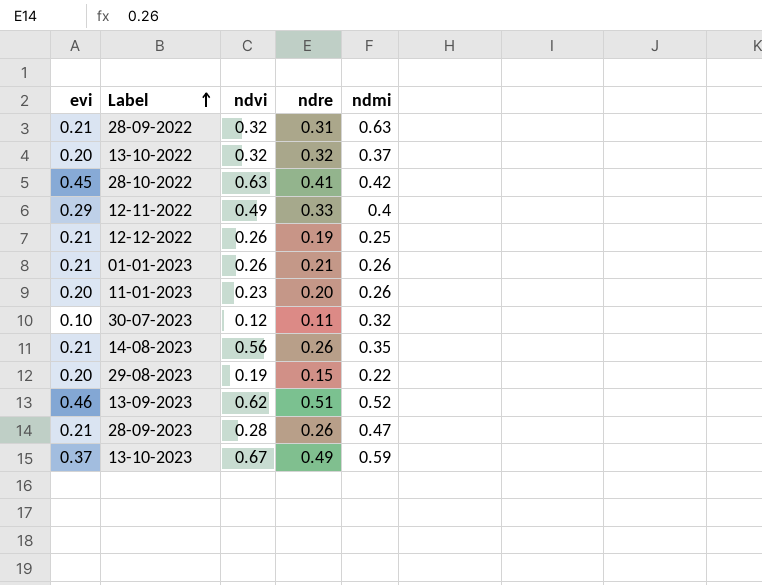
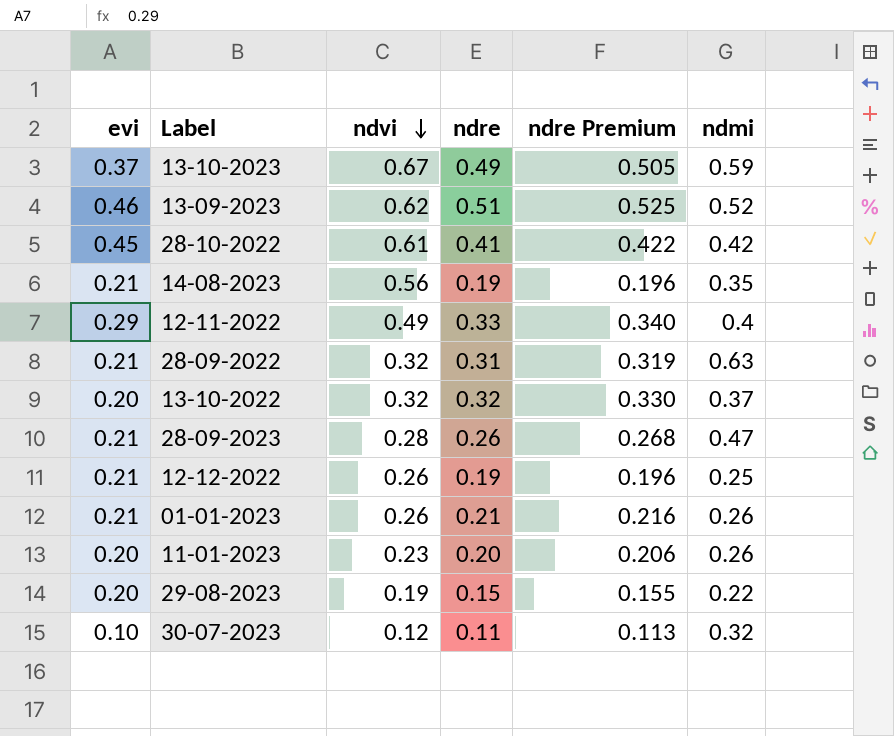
row order: Label ascending -> ndvi descending
column ndre Premium | formula: none -> [ndre] * 1.03
28-10-2022 | ndvi: 0.63 -> 0.61
14-08-2023 | ndre: 0.26 -> 0.19

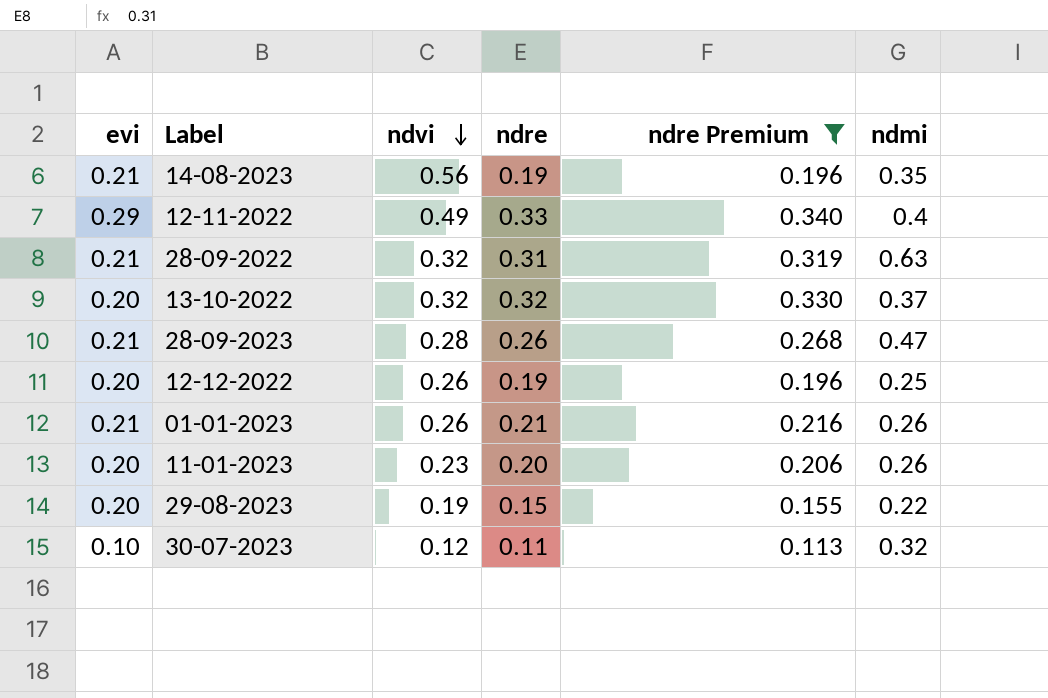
filter: none -> ndre Premium <= 0.340
12-12-2022 | evi: 0.21 -> 0.20

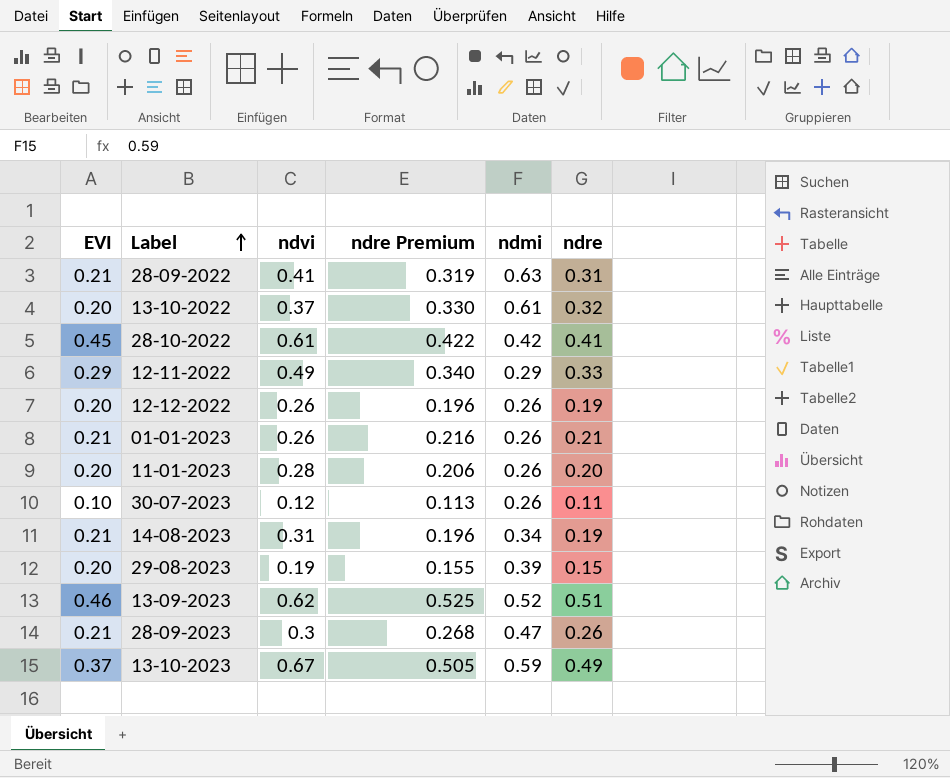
filter: ndre Premium <= 0.340 -> none
row order: ndvi descending -> Label ascending
column name: evi -> EVI
column ndre | position: 4 -> 6
28-09-2022 | ndvi: 0.32 -> 0.41
13-10-2022 | ndvi: 0.32 -> 0.37
13-10-2022 | ndmi: 0.37 -> 0.61
12-11-2022 | ndmi: 0.4 -> 0.29
12-12-2022 | ndmi: 0.25 -> 0.26
11-01-2023 | ndvi: 0.23 -> 0.28
30-07-2023 | ndmi: 0.32 -> 0.26
14-08-2023 | ndvi: 0.56 -> 0.31
14-08-2023 | ndmi: 0.35 -> 0.34
29-08-2023 | ndmi: 0.22 -> 0.39
28-09-2023 | ndvi: 0.28 -> 0.3

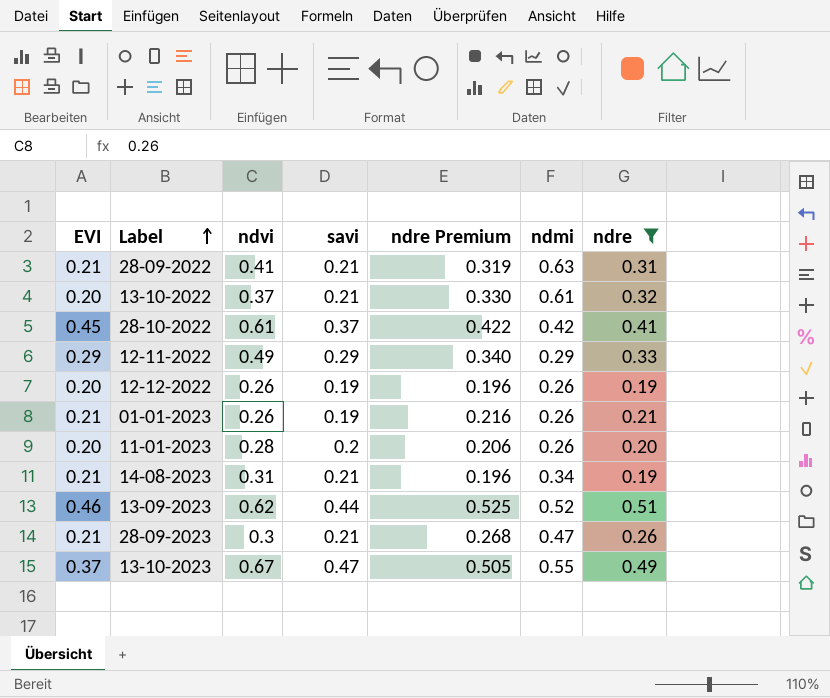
filter: none -> ndre >= 0.19
column savi | position: none -> 4
13-10-2023 | ndmi: 0.59 -> 0.55

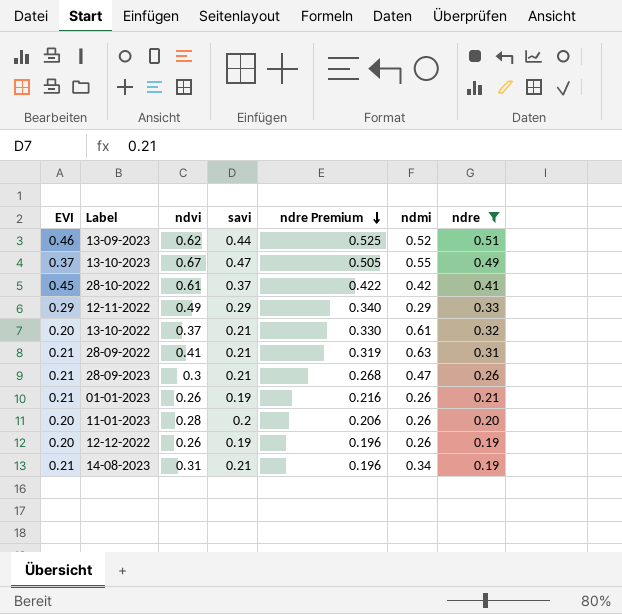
row order: Label ascending -> ndre Premium descending

